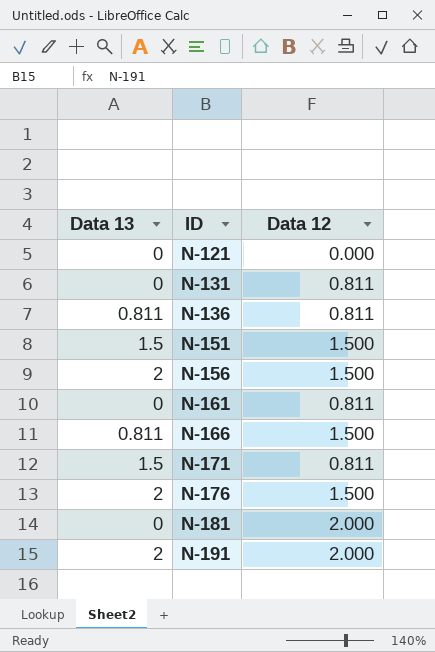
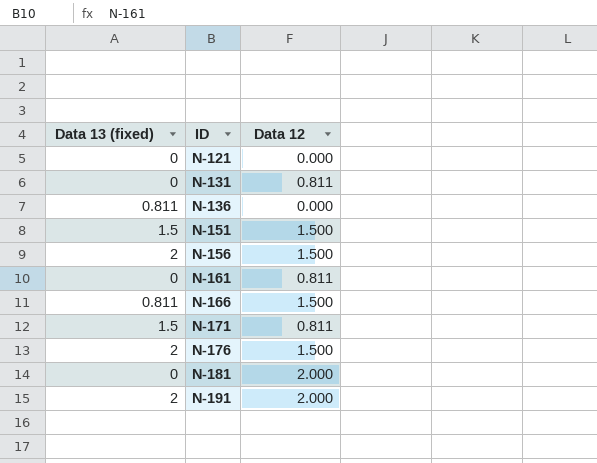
column name: Data 13 -> Data 13 (fixed)
N-136 | Data 12: 0.811 -> 0.000

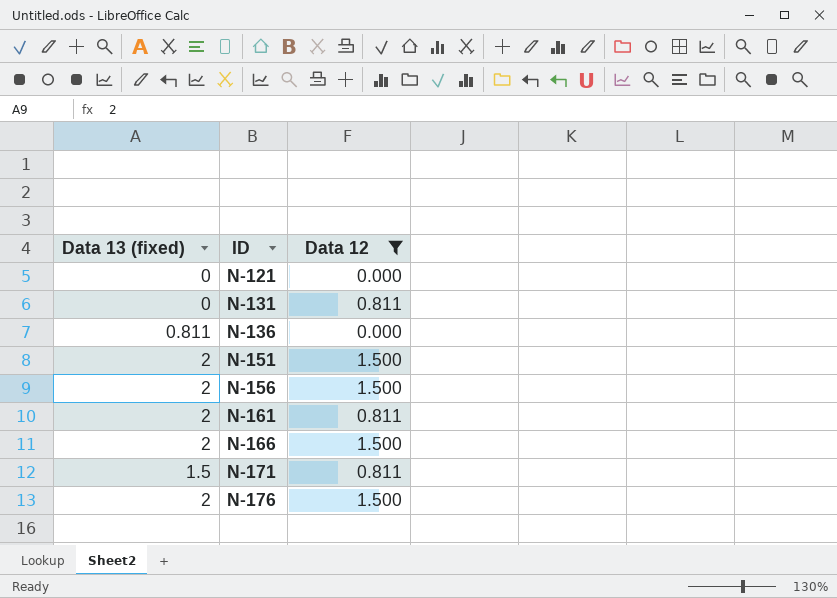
filter: none -> Data 12 != 2.000
N-151 | Data 13 (fixed): 1.5 -> 2
N-161 | Data 13 (fixed): 0 -> 2
N-166 | Data 13 (fixed): 0.811 -> 2

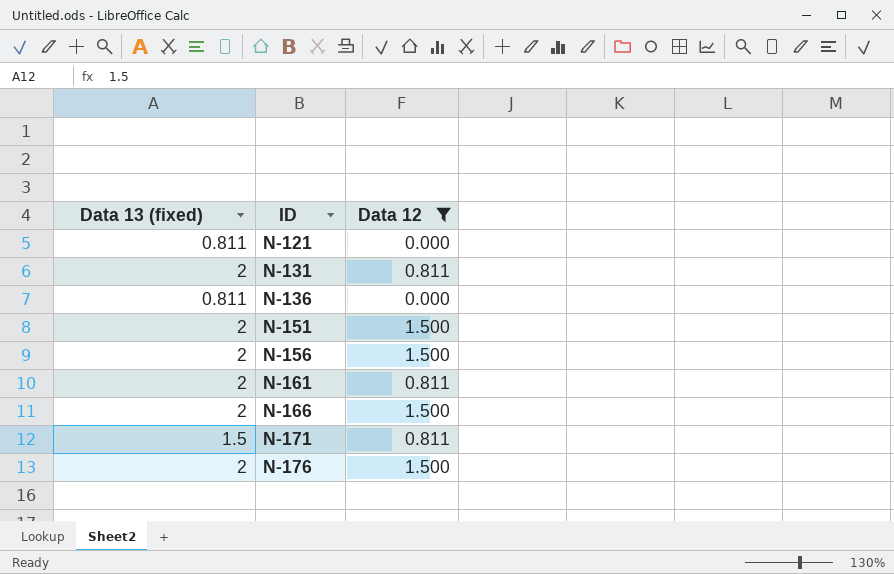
N-121 | Data 13 (fixed): 0 -> 0.811
N-131 | Data 13 (fixed): 0 -> 2

